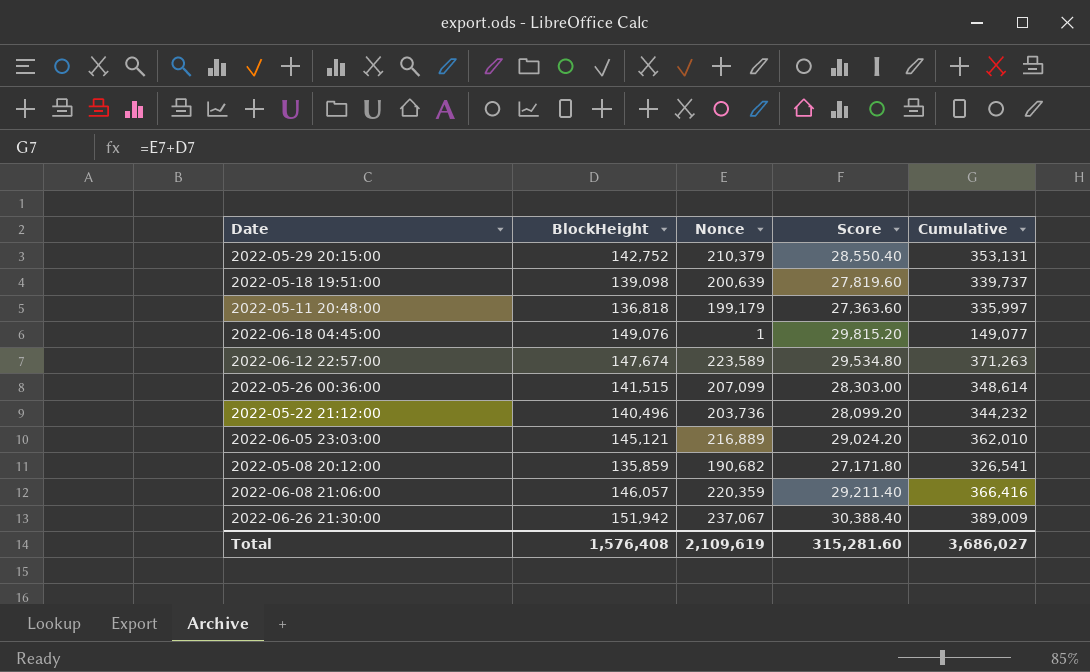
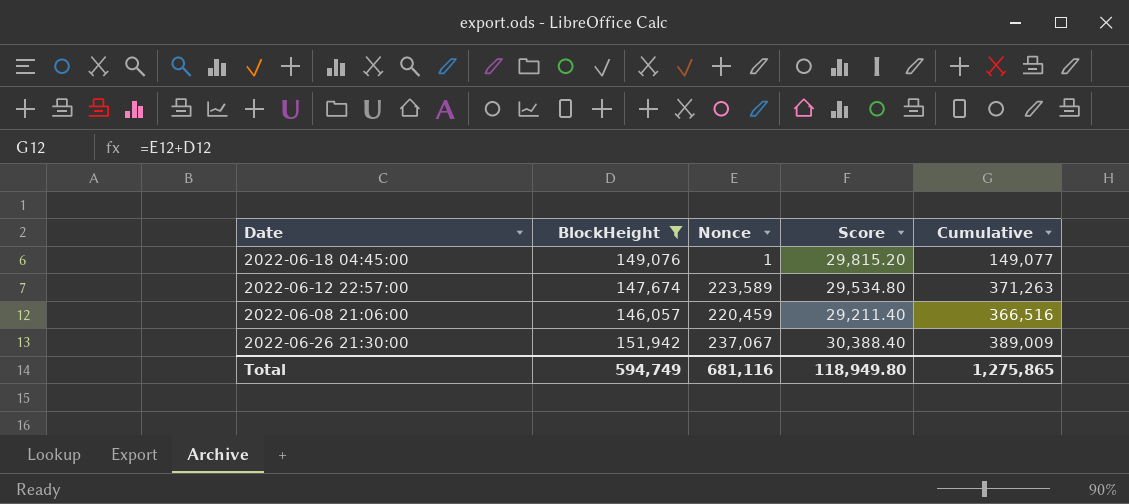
filter: none -> BlockHeight >= 146,057
2022-06-08 21:06:00 | Nonce: 220,359 -> 220,459
2022-06-08 21:06:00 | Cumulative: 366,416 -> 366,516
Total | BlockHeight: 1,576,408 -> 594,749
Total | Nonce: 2,109,619 -> 681,116
Total | Score: 315,281.60 -> 118,949.80
Total | Cumulative: 3,686,027 -> 1,275,865

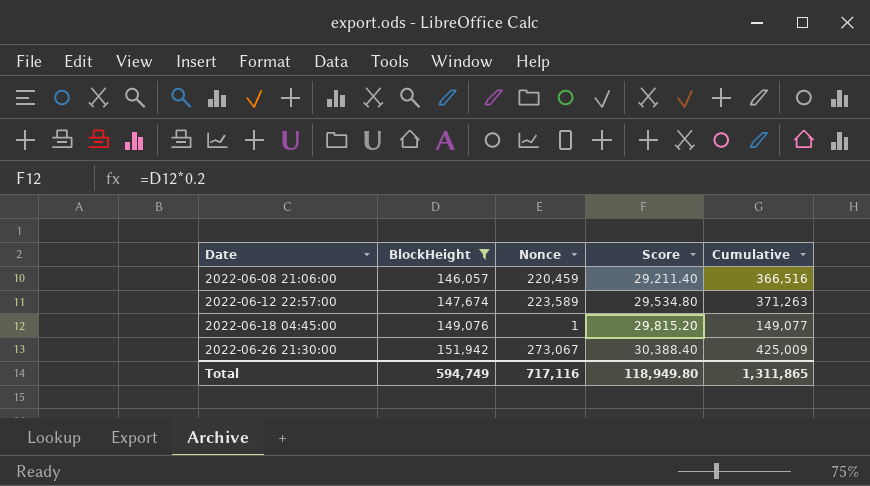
row order: none -> Date ascending
2022-06-26 21:30:00 | Nonce: 237,067 -> 273,067
2022-06-26 21:30:00 | Cumulative: 389,009 -> 425,009
Total | Nonce: 681,116 -> 717,116
Total | Cumulative: 1,275,865 -> 1,311,865

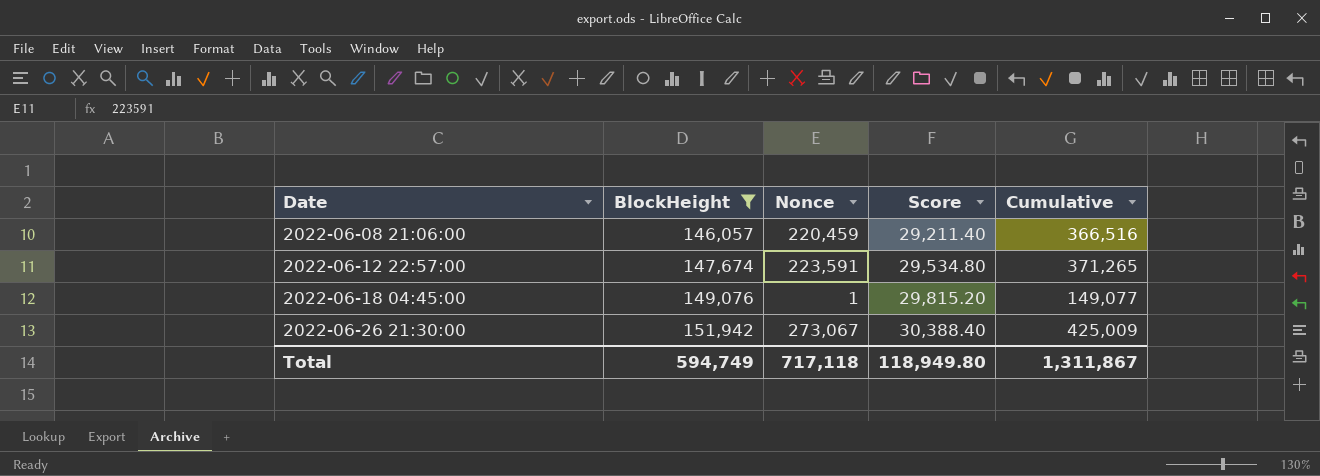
2022-06-12 22:57:00 | Nonce: 223,589 -> 223,591
2022-06-12 22:57:00 | Cumulative: 371,263 -> 371,265
Total | Nonce: 717,116 -> 717,118
Total | Cumulative: 1,311,865 -> 1,311,867

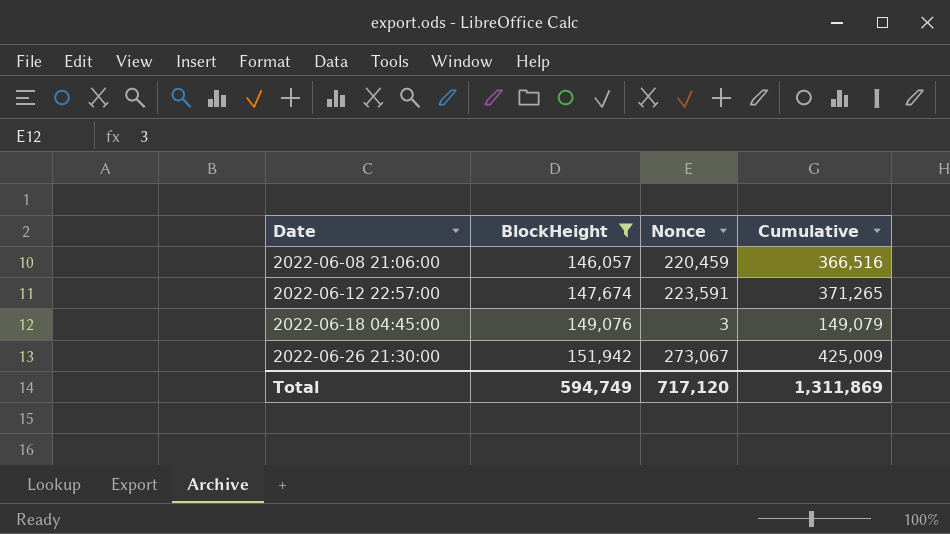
column Score | formula: [BlockHeight] * 0.2 -> none
2022-06-18 04:45:00 | Nonce: 1 -> 3
2022-06-18 04:45:00 | Cumulative: 149,077 -> 149,079
Total | Nonce: 717,118 -> 717,120
Total | Cumulative: 1,311,867 -> 1,311,869

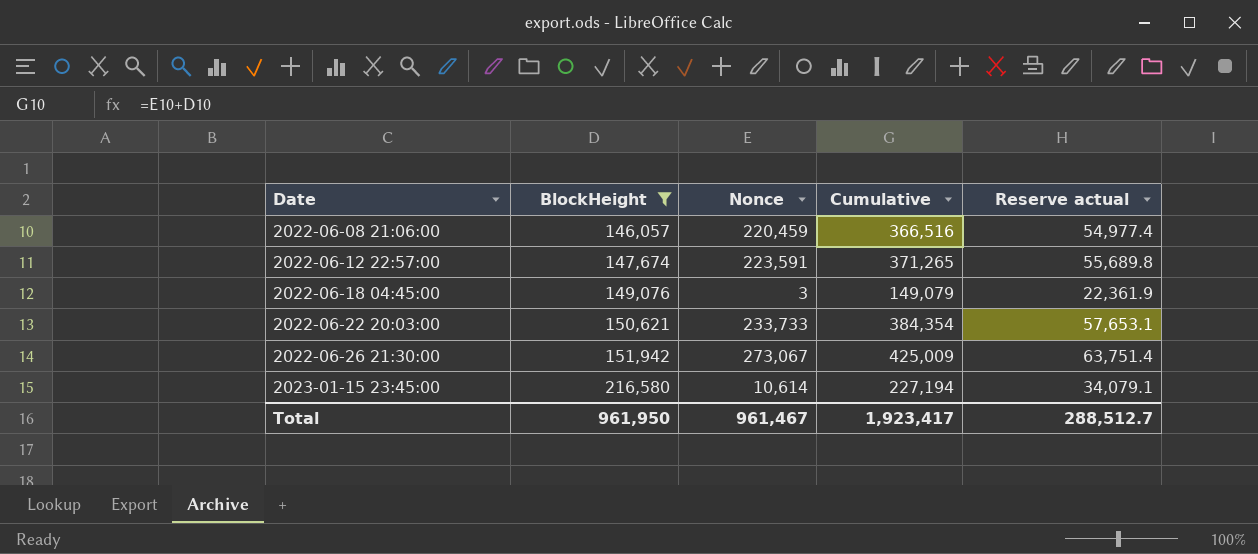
column Reserve actual | formula: none -> [Cumulative] * 0.15
row 2022-06-22 20:03:00: none -> 150,621 | 233,733 | 384,354 | 57,653.1
row 2023-01-15 23:45:00: none -> 216,580 | 10,614 | 227,194 | 34,079.1
Total | BlockHeight: 594,749 -> 961,950
Total | Nonce: 717,120 -> 961,467
Total | Cumulative: 1,311,869 -> 1,923,417

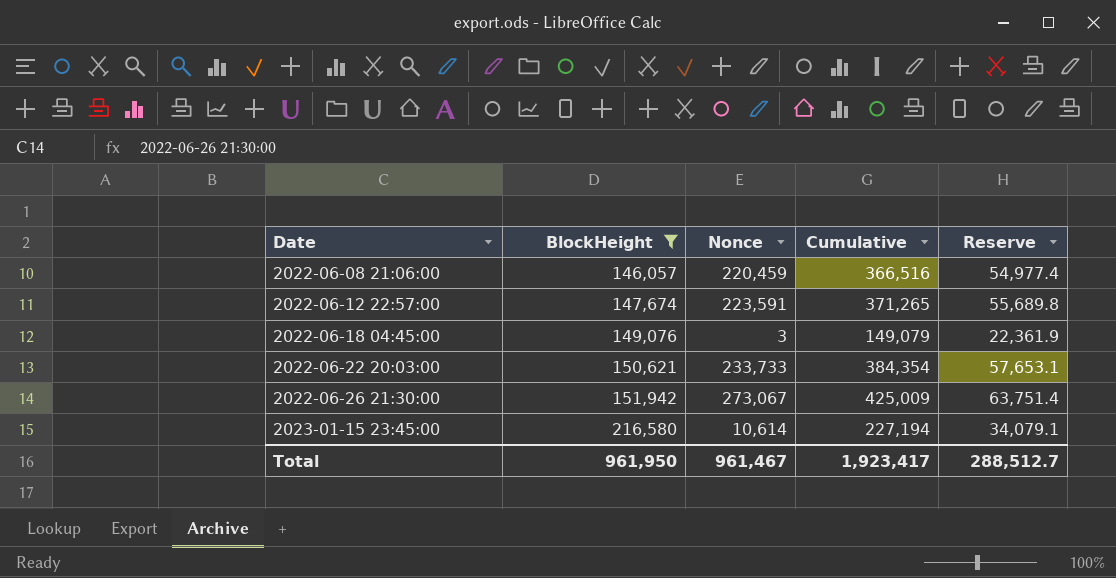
column name: Reserve actual -> Reserve

